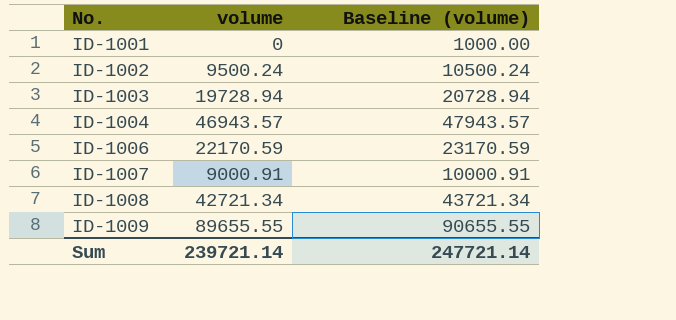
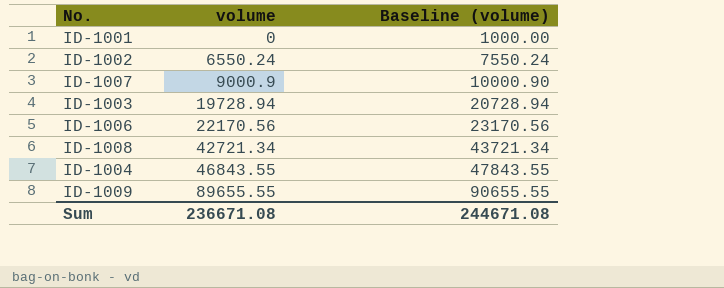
row order: No. ascending -> volume ascending
ID-1002 | volume: 9500.24 -> 6550.24
ID-1002 | Baseline (volume): 10500.24 -> 7550.24
ID-1007 | volume: 9000.91 -> 9000.9
ID-1007 | Baseline (volume): 10000.91 -> 10000.90
ID-1006 | volume: 22170.59 -> 22170.56
ID-1006 | Baseline (volume): 23170.59 -> 23170.56
ID-1004 | volume: 46943.57 -> 46843.55
ID-1004 | Baseline (volume): 47943.57 -> 47843.55
Sum | volume: 239721.14 -> 236671.08
Sum | Baseline (volume): 247721.14 -> 244671.08

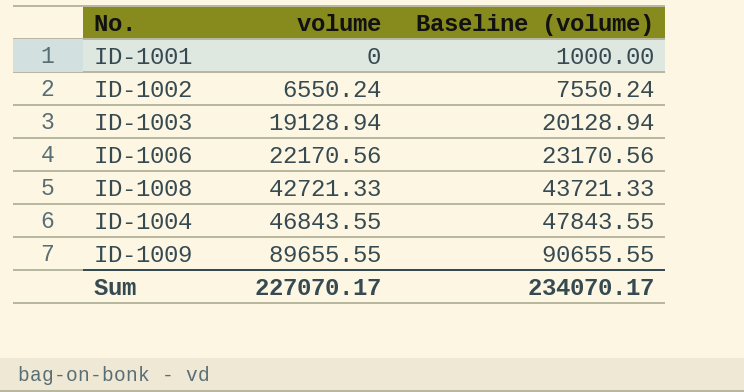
row ID-1007: 9000.9 | 10000.90 -> none
ID-1003 | volume: 19728.94 -> 19128.94
ID-1003 | Baseline (volume): 20728.94 -> 20128.94
ID-1008 | volume: 42721.34 -> 42721.33
ID-1008 | Baseline (volume): 43721.34 -> 43721.33
Sum | volume: 236671.08 -> 227070.17
Sum | Baseline (volume): 244671.08 -> 234070.17

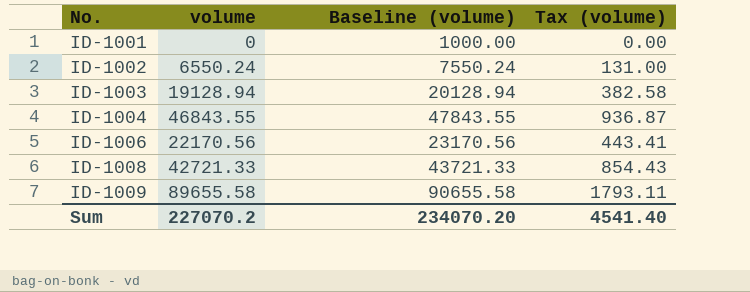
row order: volume ascending -> No. ascending
column Tax (volume) | formula: none -> [volume] * 0.02
ID-1009 | volume: 89655.55 -> 89655.58
ID-1009 | Baseline (volume): 90655.55 -> 90655.58
Sum | volume: 227070.17 -> 227070.2
Sum | Baseline (volume): 234070.17 -> 234070.20

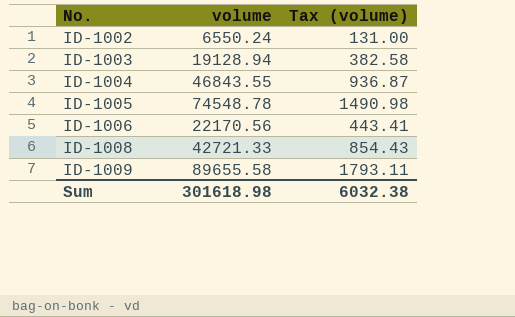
column Baseline (volume) | formula: [volume] + 1000 -> none
row ID-1001: 0 | 1000.00 | 0.00 -> none
row ID-1005: none -> 74548.78 | 1490.98
Sum | volume: 227070.2 -> 301618.98
Sum | Tax (volume): 4541.40 -> 6032.38

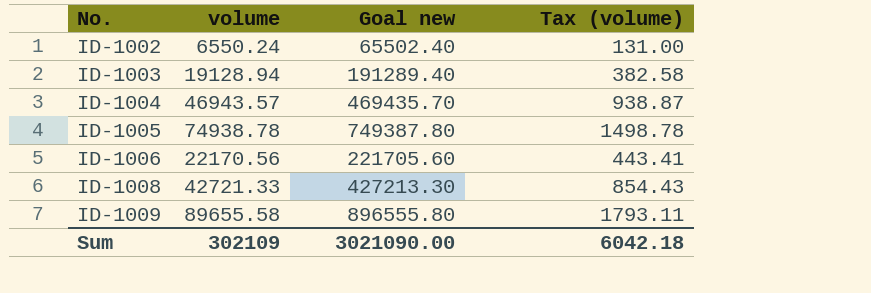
column Goal new | formula: none -> [volume] * 10
ID-1004 | volume: 46843.55 -> 46943.57
ID-1004 | Tax (volume): 936.87 -> 938.87
ID-1005 | volume: 74548.78 -> 74938.78
ID-1005 | Tax (volume): 1490.98 -> 1498.78
Sum | volume: 301618.98 -> 302109
Sum | Tax (volume): 6032.38 -> 6042.18

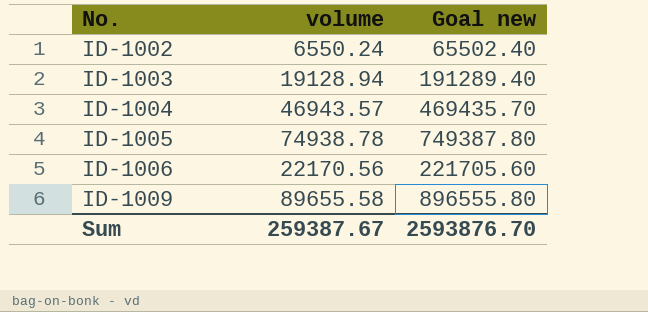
column Tax (volume) | formula: [volume] * 0.02 -> none
row ID-1008: 42721.33 | 427213.30 | 854.43 -> none
Sum | volume: 302109 -> 259387.67
Sum | Goal new: 3021090.00 -> 2593876.70

